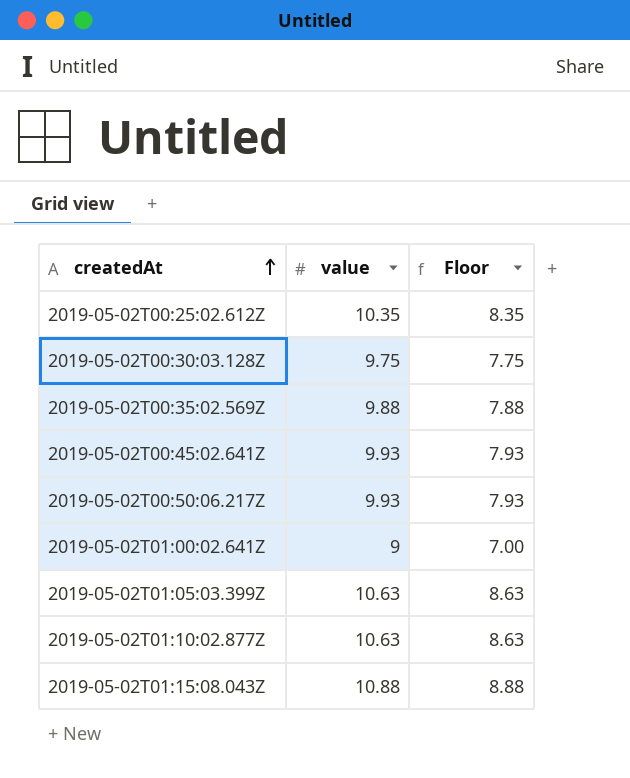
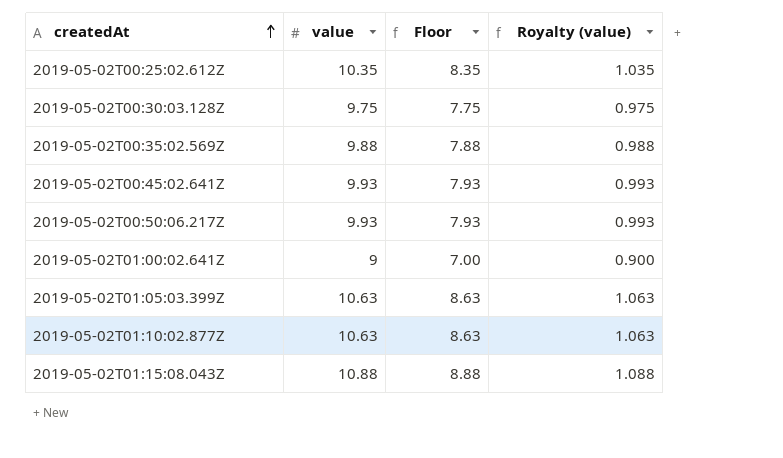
column Royalty (value) | formula: none -> [value] * 0.1

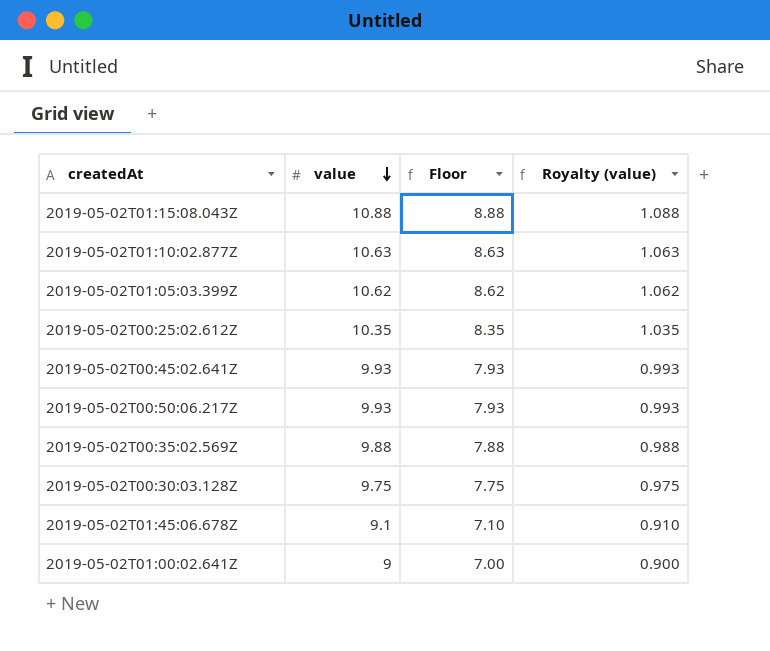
row order: createdAt ascending -> value descending
2019-05-02T01:05:03.399Z | value: 10.63 -> 10.62
2019-05-02T01:05:03.399Z | Floor: 8.63 -> 8.62
2019-05-02T01:05:03.399Z | Royalty (value): 1.063 -> 1.062
row 2019-05-02T01:45:06.678Z: none -> 9.1 | 7.10 | 0.910

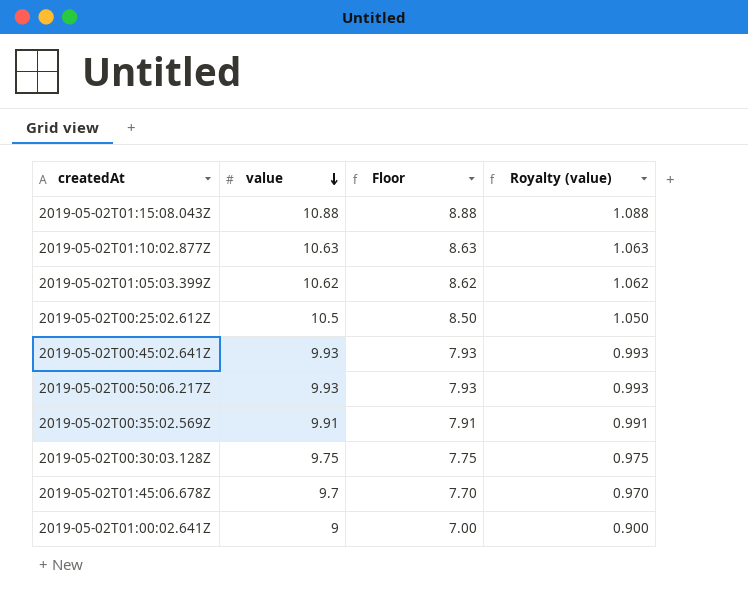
2019-05-02T00:25:02.612Z | value: 10.35 -> 10.5
2019-05-02T00:25:02.612Z | Floor: 8.35 -> 8.50
2019-05-02T00:25:02.612Z | Royalty (value): 1.035 -> 1.050
2019-05-02T00:35:02.569Z | value: 9.88 -> 9.91
2019-05-02T00:35:02.569Z | Floor: 7.88 -> 7.91
2019-05-02T00:35:02.569Z | Royalty (value): 0.988 -> 0.991
2019-05-02T01:45:06.678Z | value: 9.1 -> 9.7
2019-05-02T01:45:06.678Z | Floor: 7.10 -> 7.70
2019-05-02T01:45:06.678Z | Royalty (value): 0.910 -> 0.970

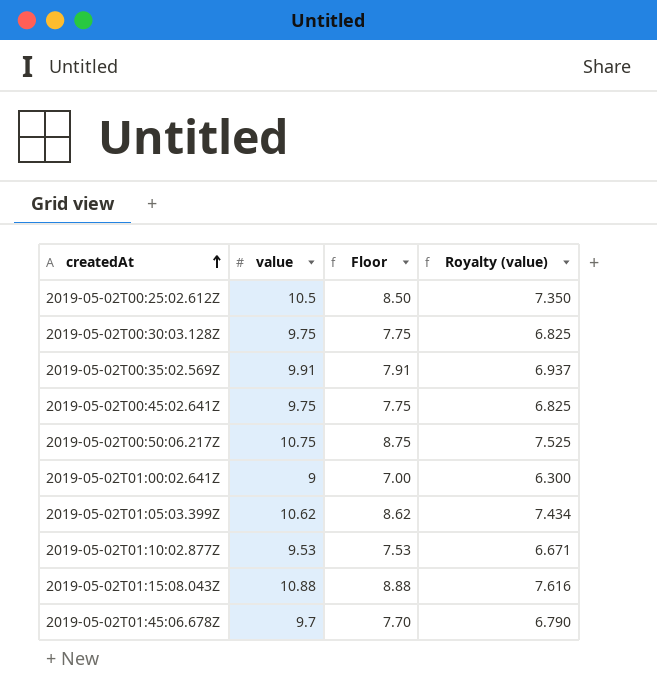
row order: value descending -> createdAt ascending
column Royalty (value) | formula: [value] * 0.1 -> [value] * 0.7
2019-05-02T00:45:02.641Z | value: 9.93 -> 9.75
2019-05-02T00:45:02.641Z | Floor: 7.93 -> 7.75
2019-05-02T00:50:06.217Z | value: 9.93 -> 10.75
2019-05-02T00:50:06.217Z | Floor: 7.93 -> 8.75
2019-05-02T01:10:02.877Z | value: 10.63 -> 9.53
2019-05-02T01:10:02.877Z | Floor: 8.63 -> 7.53

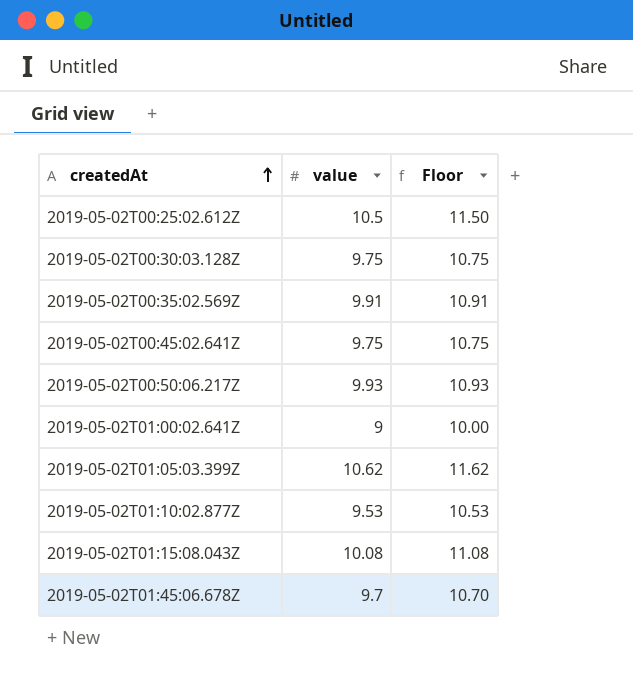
column Royalty (value) | formula: [value] * 0.7 -> none
column Floor | formula: [value] - 2 -> [value] + 1
2019-05-02T00:50:06.217Z | value: 10.75 -> 9.93
2019-05-02T01:15:08.043Z | value: 10.88 -> 10.08

